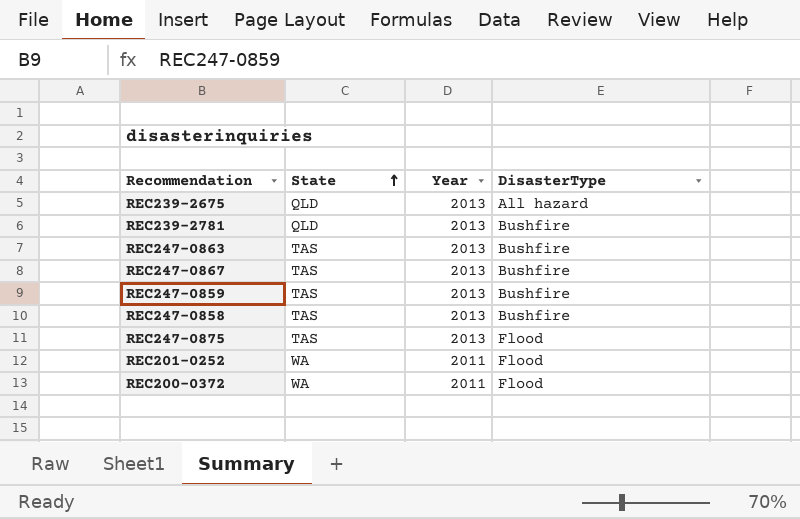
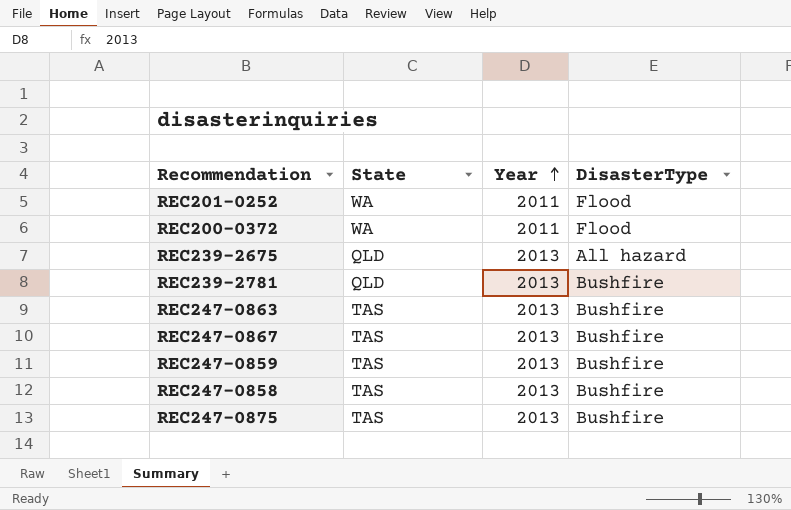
row order: State ascending -> Year ascending
REC247-0875 | DisasterType: Flood -> Bushfire

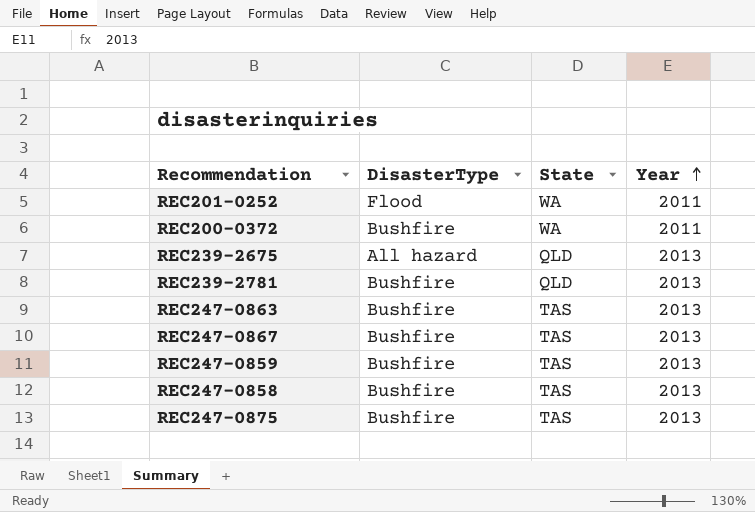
column DisasterType | position: 4 -> 2
REC200-0372 | DisasterType: Flood -> Bushfire

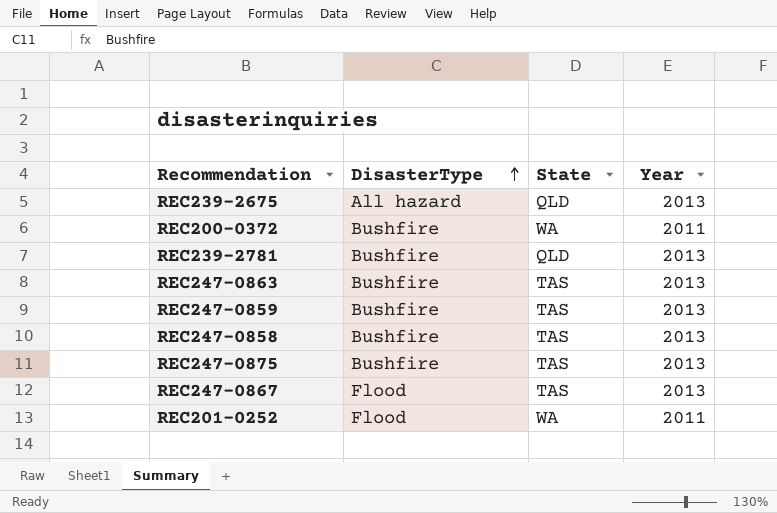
row order: Year ascending -> DisasterType ascending
REC247-0867 | DisasterType: Bushfire -> Flood

